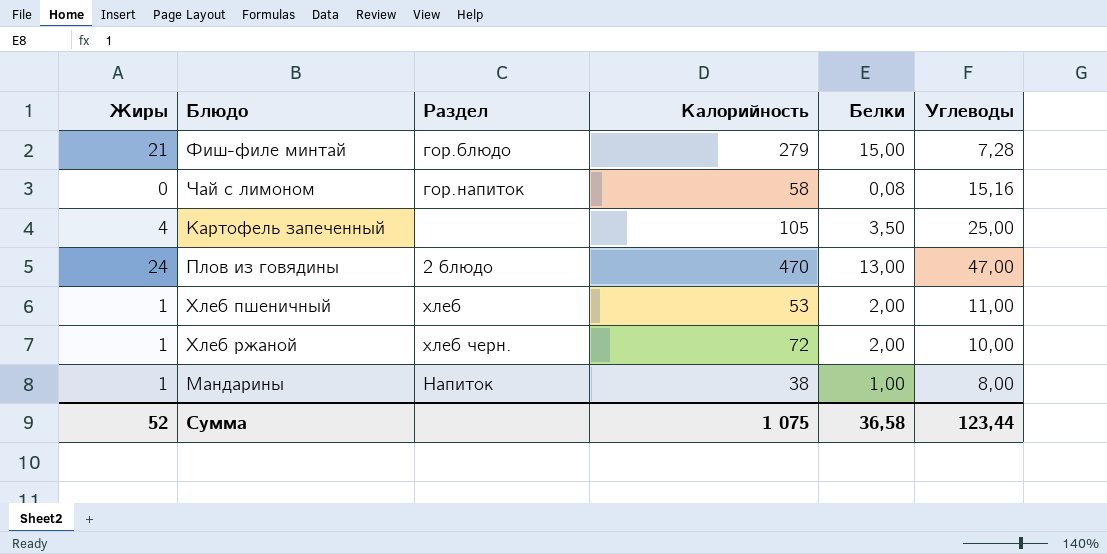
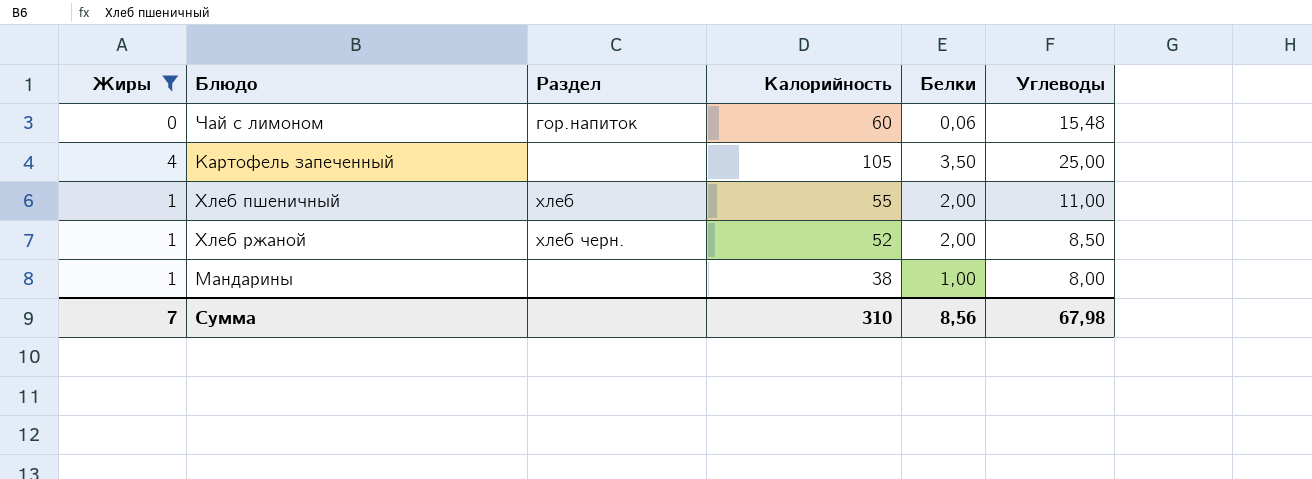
filter: none -> Жиры <= 4
Чай с лимоном | Калорийность: 58 -> 60
Чай с лимоном | Белки: 0,08 -> 0,06
Чай с лимоном | Углеводы: 15,16 -> 15,48
Хлеб пшеничный | Калорийность: 53 -> 55
Хлеб ржаной | Калорийность: 72 -> 52
Хлеб ржаной | Углеводы: 10,00 -> 8,50
Мандарины | Раздел: Напиток -> none
Сумма | Жиры: 52 -> 7
Сумма | Калорийность: 1 075 -> 310
Сумма | Белки: 36,58 -> 8,56
Сумма | Углеводы: 123,44 -> 67,98

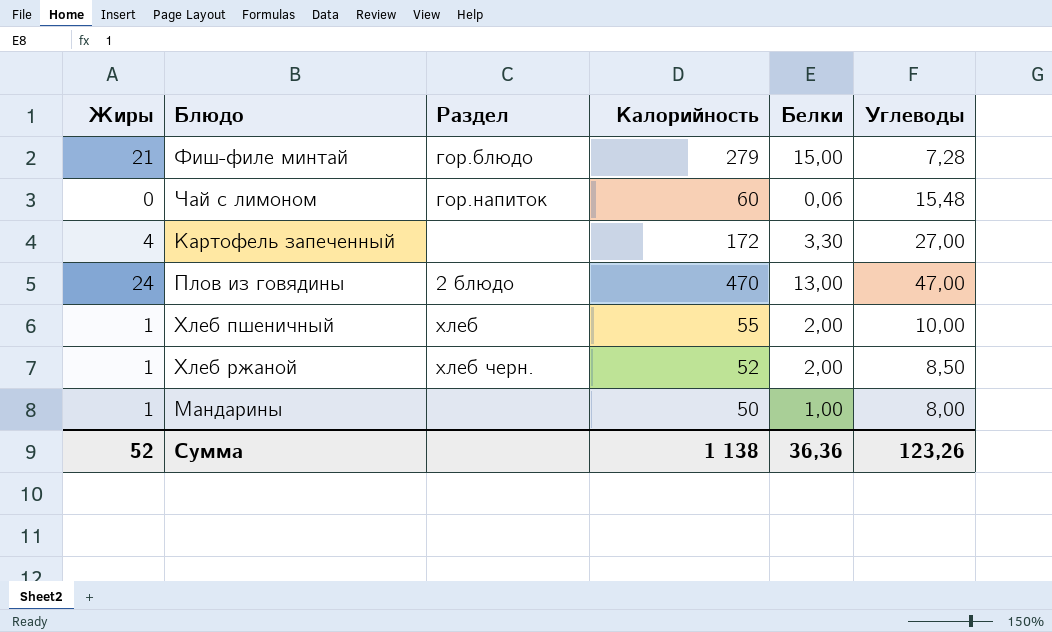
filter: Жиры <= 4 -> none
Картофель запеченный | Калорийность: 105 -> 172
Картофель запеченный | Белки: 3,50 -> 3,30
Картофель запеченный | Углеводы: 25,00 -> 27,00
Хлеб пшеничный | Углеводы: 11,00 -> 10,00
Мандарины | Калорийность: 38 -> 50
Сумма | Жиры: 7 -> 52
Сумма | Калорийность: 310 -> 1 138
Сумма | Белки: 8,56 -> 36,36
Сумма | Углеводы: 67,98 -> 123,26

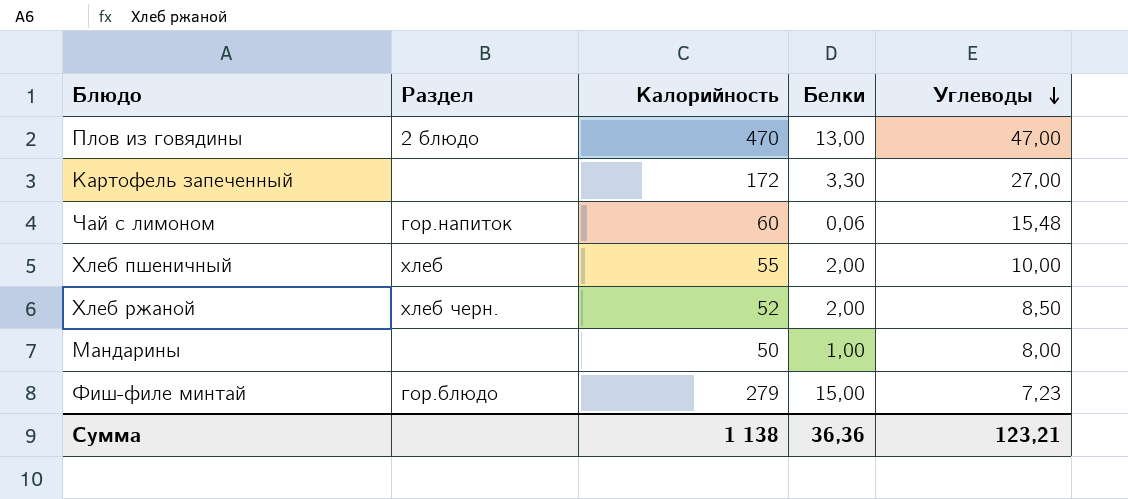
row order: none -> Углеводы descending
column Жиры | position: 1 -> none
Фиш-филе минтай | Углеводы: 7,28 -> 7,23
Сумма | Углеводы: 123,26 -> 123,21

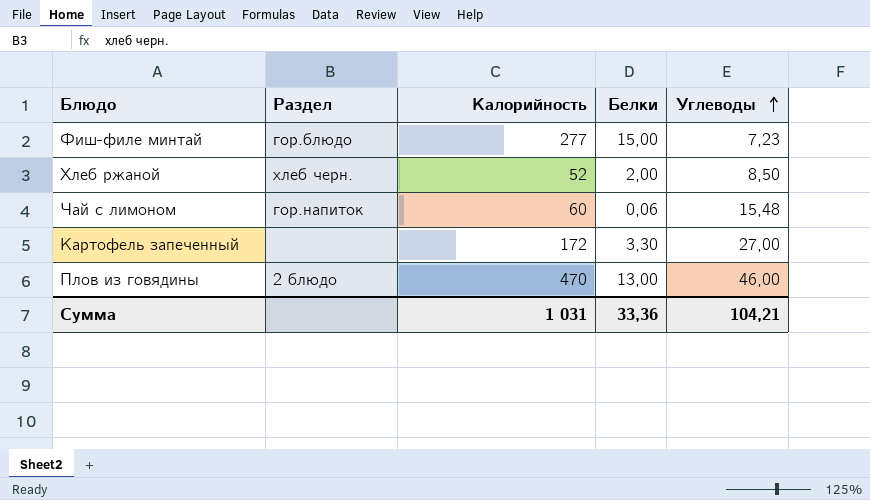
row order: Углеводы descending -> Углеводы ascending
row Хлеб пшеничный: хлеб | 55 | 2,00 | 10,00 -> none
row Мандарины: none | 50 | 1,00 | 8,00 -> none
Фиш-филе минтай | Калорийность: 279 -> 277
Плов из говядины | Углеводы: 47,00 -> 46,00
Сумма | Калорийность: 1 138 -> 1 031
Сумма | Белки: 36,36 -> 33,36
Сумма | Углеводы: 123,21 -> 104,21

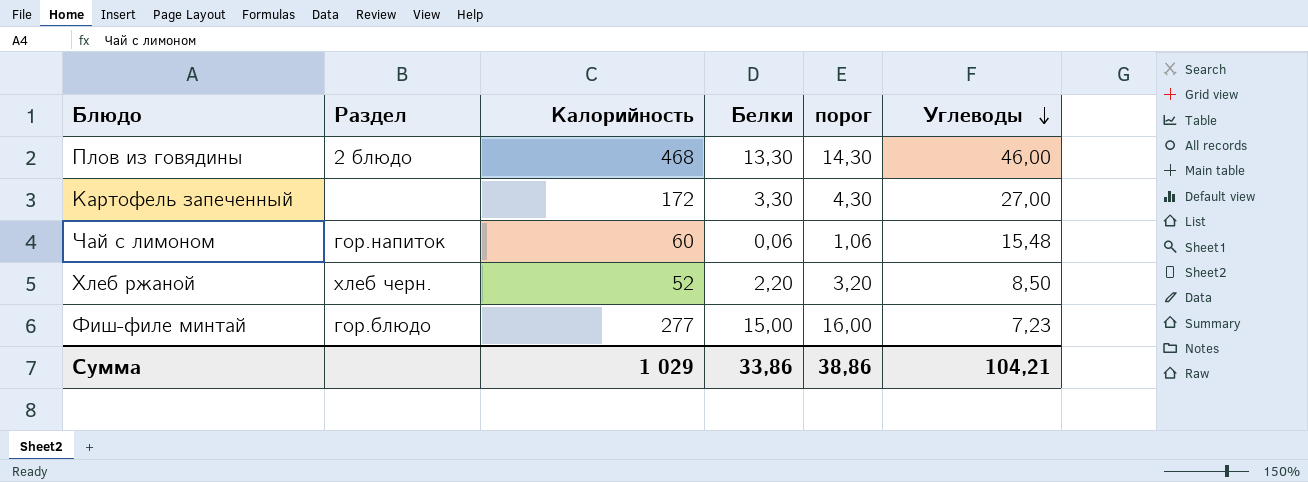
row order: Углеводы ascending -> Углеводы descending
column порог | formula: none -> [Белки] + 1
Плов из говядины | Калорийность: 470 -> 468
Плов из говядины | Белки: 13,00 -> 13,30
Хлеб ржаной | Белки: 2,00 -> 2,20
Сумма | Калорийность: 1 031 -> 1 029
Сумма | Белки: 33,36 -> 33,86

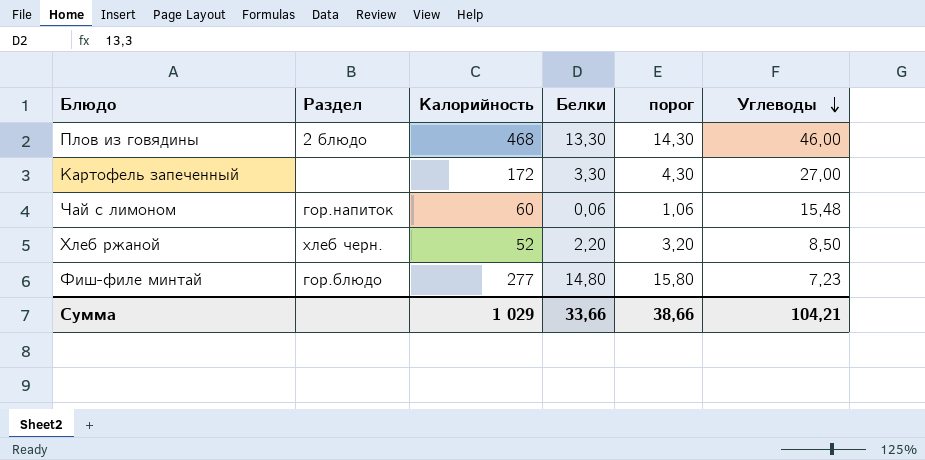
Фиш-филе минтай | Белки: 15,00 -> 14,80
Фиш-филе минтай | порог: 16,00 -> 15,80
Сумма | Белки: 33,86 -> 33,66
Сумма | порог: 38,86 -> 38,66

